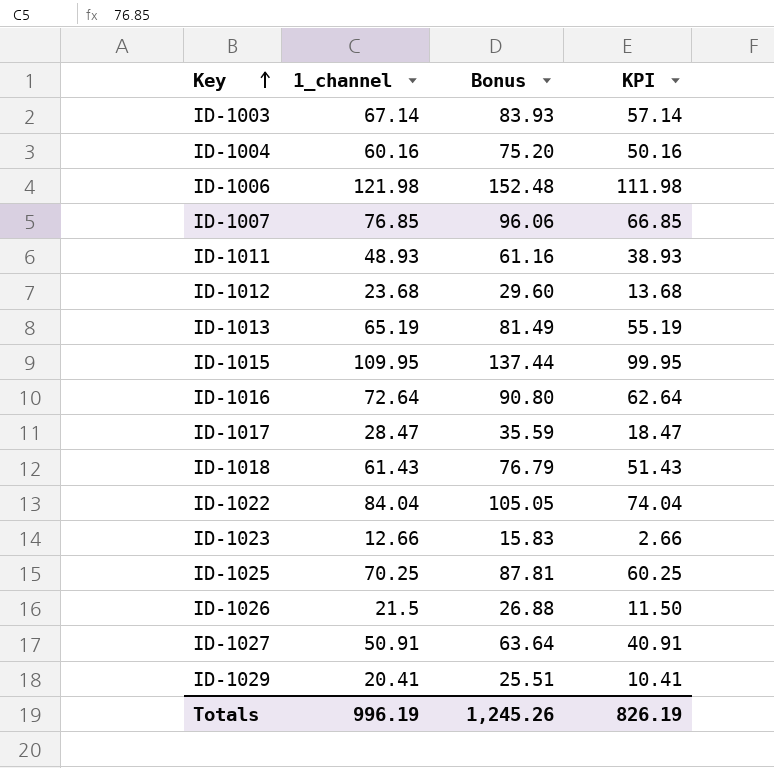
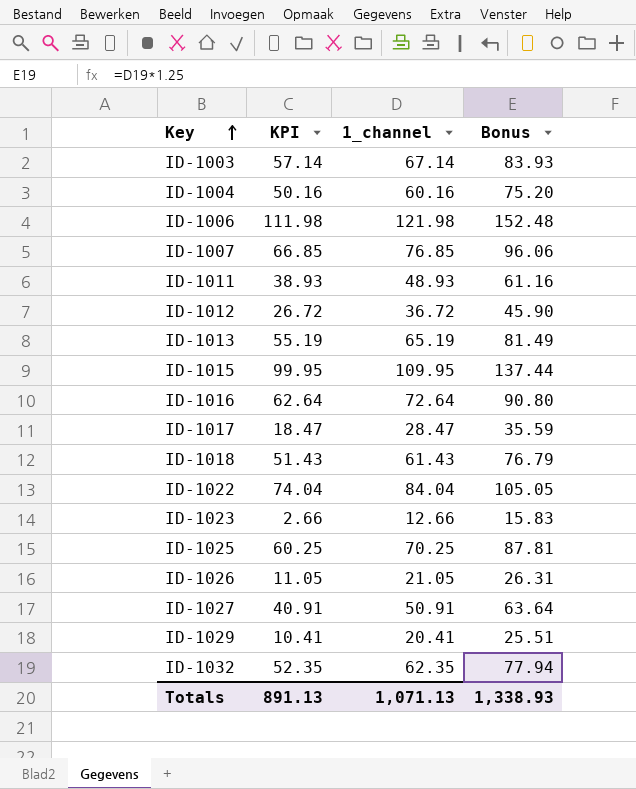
column KPI | position: 4 -> 2
ID-1012 | KPI: 13.68 -> 26.72
ID-1012 | 1_channel: 23.68 -> 36.72
ID-1012 | Bonus: 29.60 -> 45.90
ID-1026 | KPI: 11.50 -> 11.05
ID-1026 | 1_channel: 21.5 -> 21.05
ID-1026 | Bonus: 26.88 -> 26.31
row ID-1032: none -> 52.35 | 62.35 | 77.94
Totals | KPI: 826.19 -> 891.13
Totals | 1_channel: 996.19 -> 1,071.13
Totals | Bonus: 1,245.26 -> 1,338.93

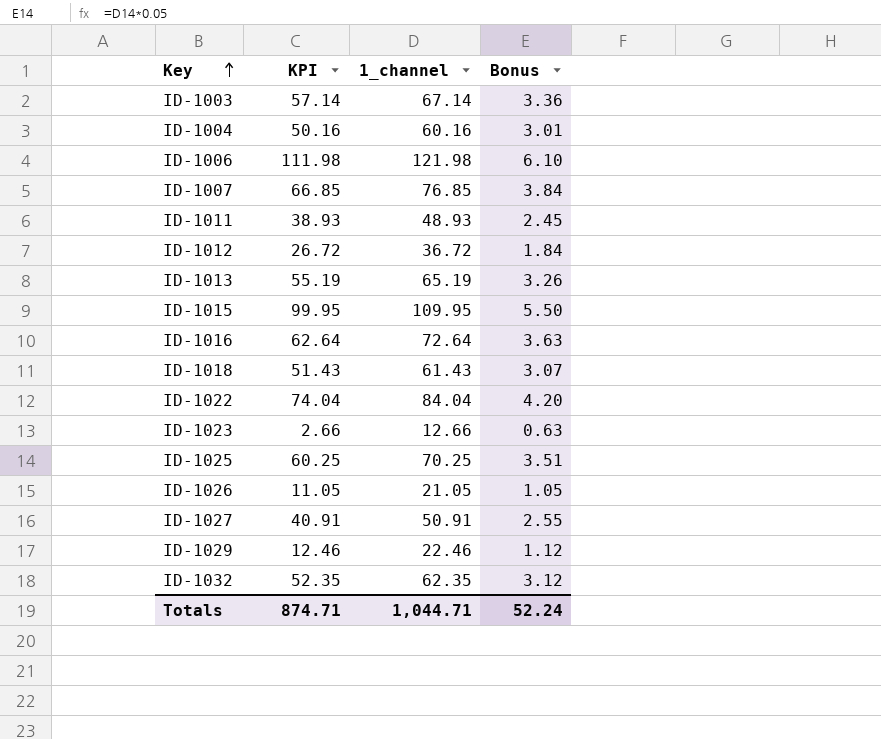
column Bonus | formula: [1_channel] * 1.25 -> [1_channel] * 0.05
row ID-1017: 18.47 | 28.47 | 35.59 -> none
ID-1029 | KPI: 10.41 -> 12.46
ID-1029 | 1_channel: 20.41 -> 22.46
Totals | KPI: 891.13 -> 874.71
Totals | 1_channel: 1,071.13 -> 1,044.71
Totals | Bonus: 1,338.93 -> 52.24

